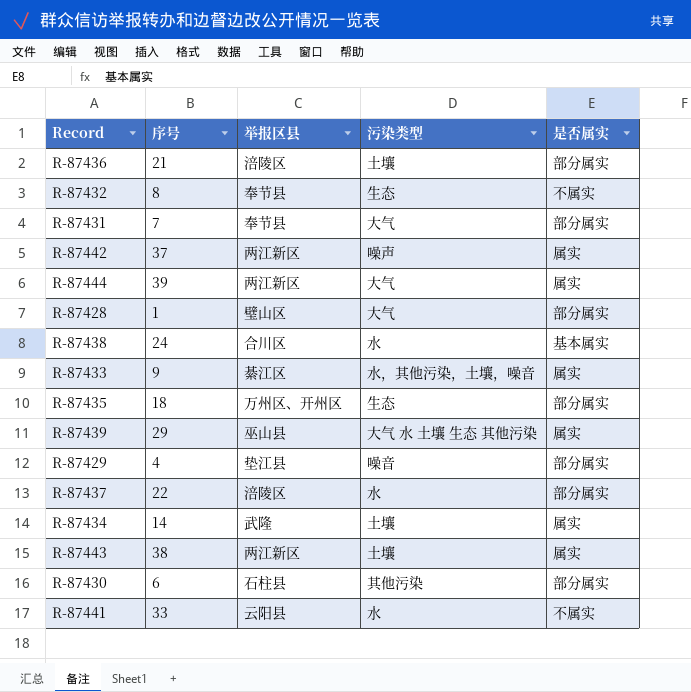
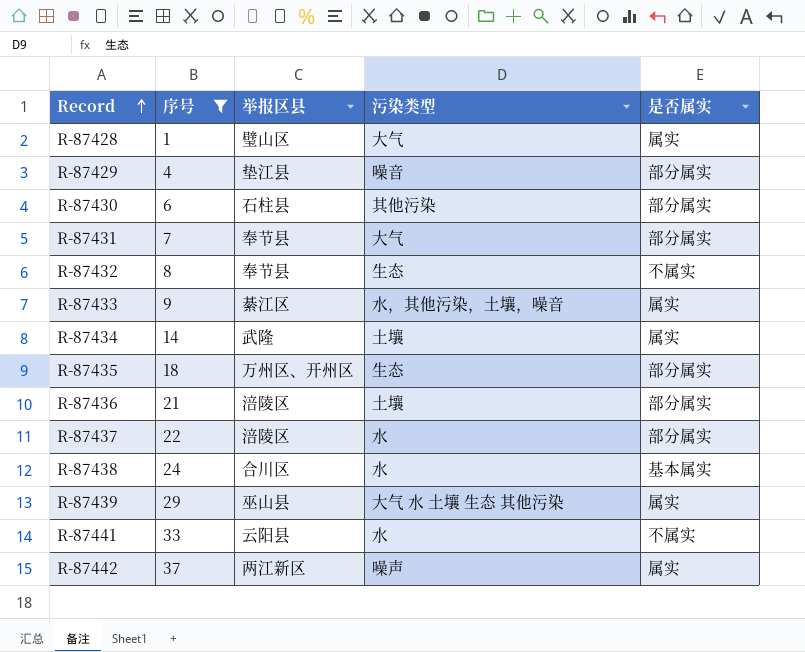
filter: none -> 序号 <= 37
row order: none -> Record ascending
R-87428 | 是否属实: 部分属实 -> 属实

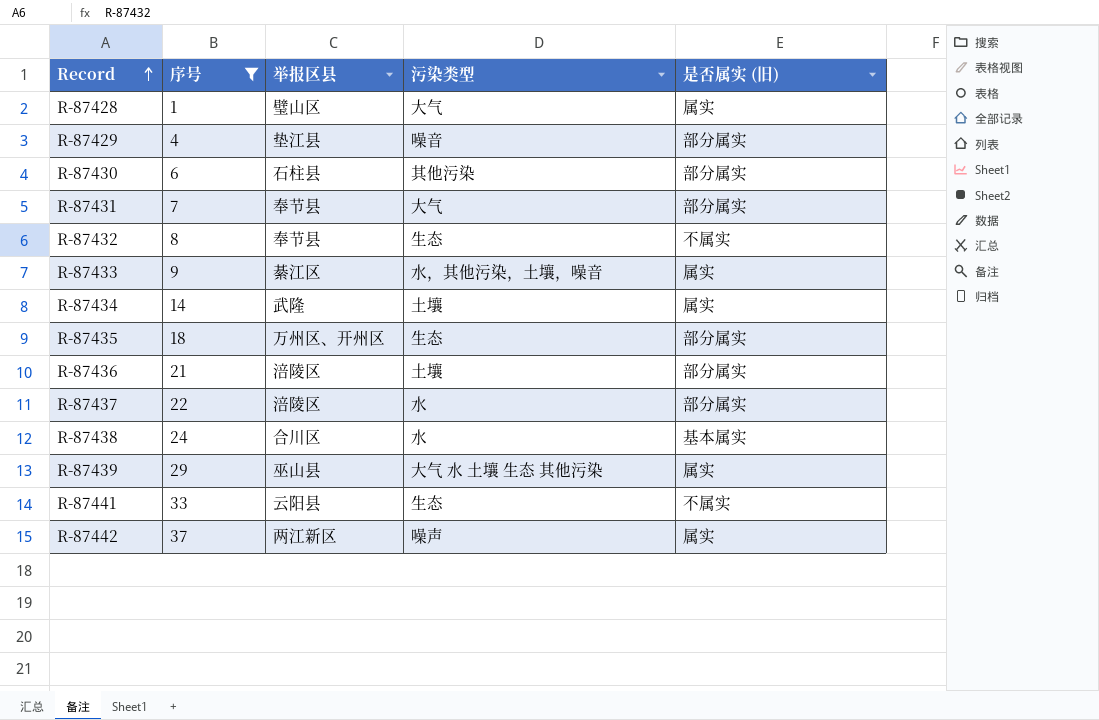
column name: 是否属实 -> 是否属实 (旧)
R-87441 | 污染类型: 水 -> 生态

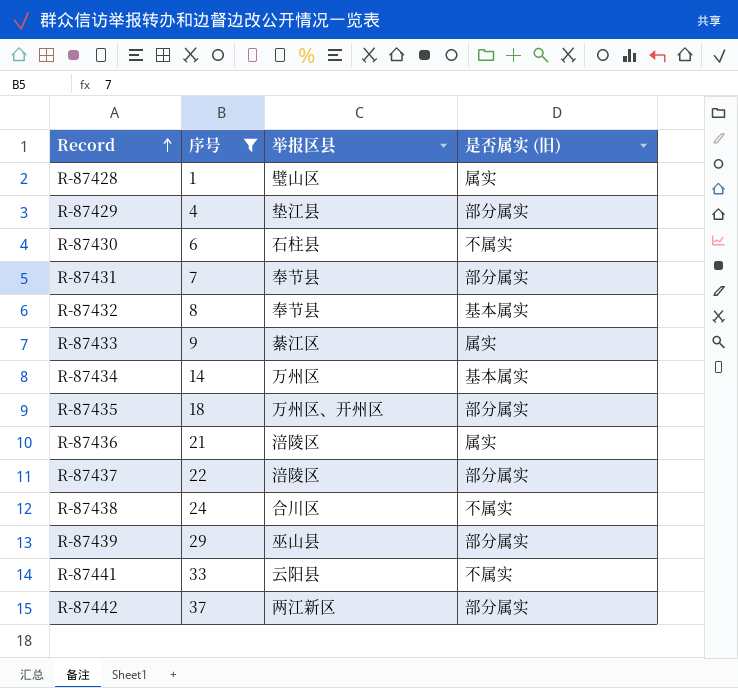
column 污染类型 | position: 4 -> none
R-87430 | 是否属实 (旧): 部分属实 -> 不属实
R-87432 | 是否属实 (旧): 不属实 -> 基本属实
R-87434 | 举报区县: 武隆 -> 万州区
R-87434 | 是否属实 (旧): 属实 -> 基本属实
R-87436 | 是否属实 (旧): 部分属实 -> 属实
R-87438 | 是否属实 (旧): 基本属实 -> 不属实
R-87439 | 是否属实 (旧): 属实 -> 部分属实
R-87442 | 是否属实 (旧): 属实 -> 部分属实

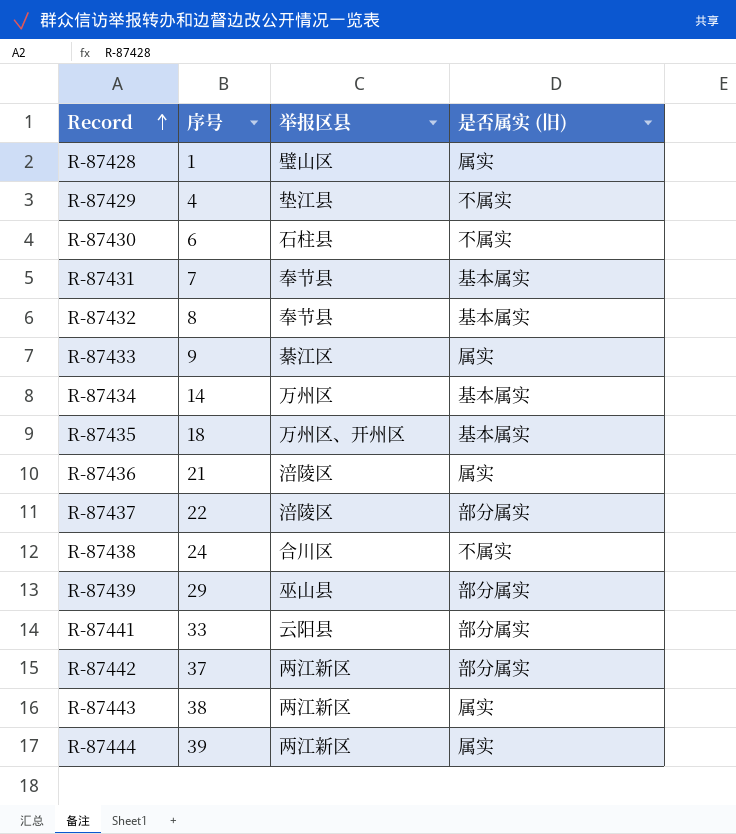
filter: 序号 <= 37 -> none
R-87429 | 是否属实 (旧): 部分属实 -> 不属实
R-87431 | 是否属实 (旧): 部分属实 -> 基本属实
R-87435 | 是否属实 (旧): 部分属实 -> 基本属实
R-87441 | 是否属实 (旧): 不属实 -> 部分属实

